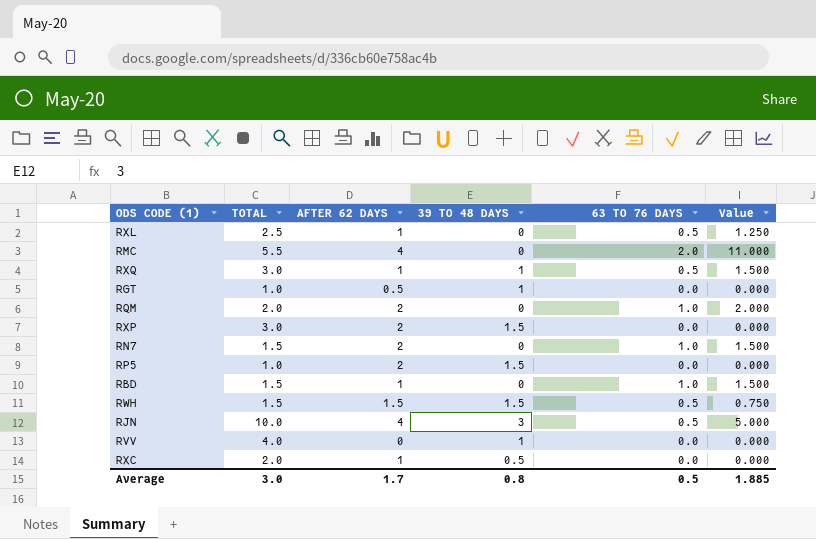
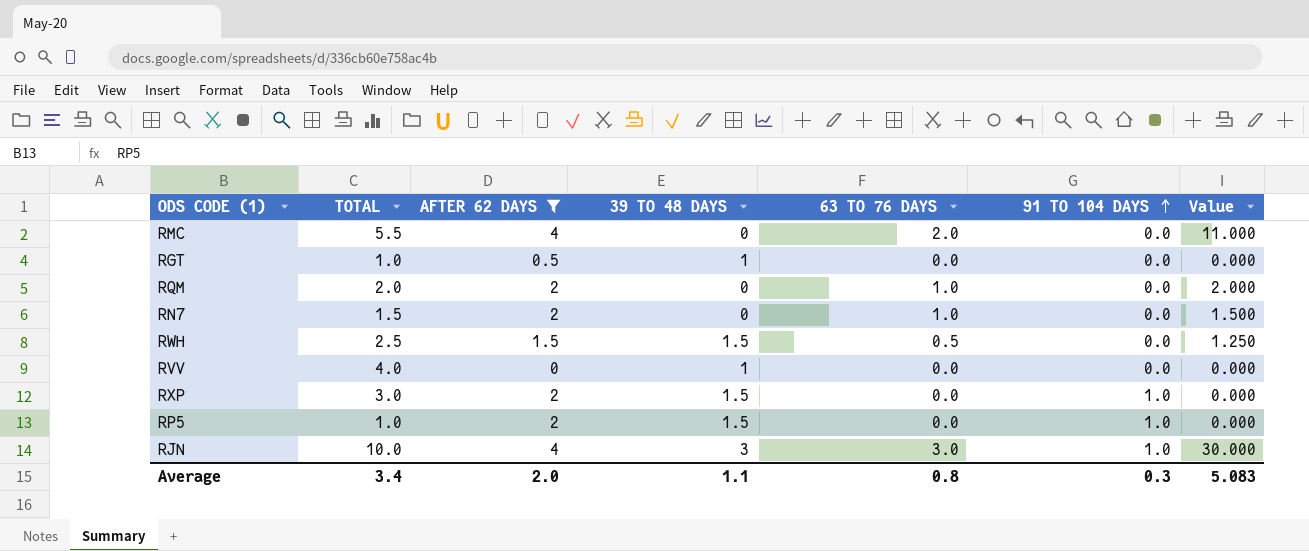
filter: none -> AFTER 62 DAYS != 1
row order: none -> 91 TO 104 DAYS ascending
column 91 TO 104 DAYS | position: none -> 6
RWH | TOTAL: 1.5 -> 2.5
RWH | Value: 0.750 -> 1.250
RJN | 63 TO 76 DAYS: 0.5 -> 3.0
RJN | Value: 5.000 -> 30.000
Average | TOTAL: 3.0 -> 3.4
Average | AFTER 62 DAYS: 1.7 -> 2.0
Average | 39 TO 48 DAYS: 0.8 -> 1.1
Average | 63 TO 76 DAYS: 0.5 -> 0.8
Average | Value: 1.885 -> 5.083

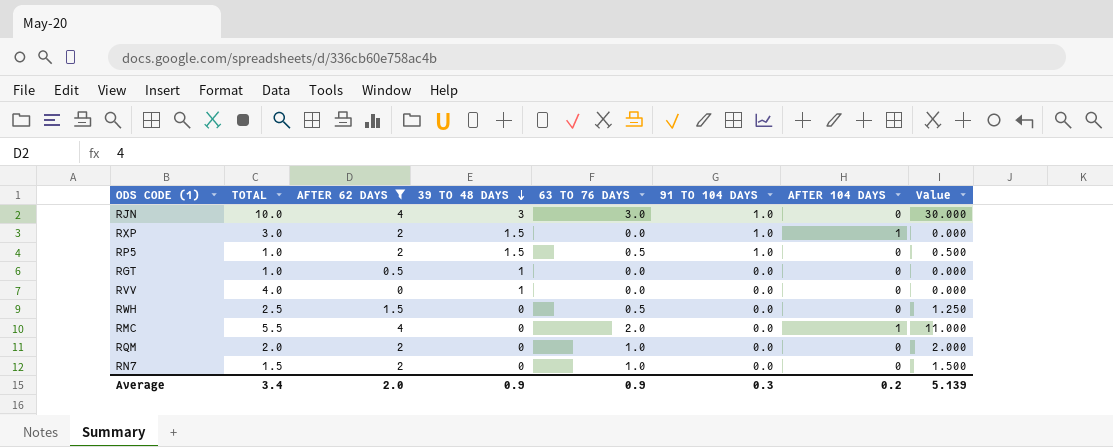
row order: 91 TO 104 DAYS ascending -> 39 TO 48 DAYS descending
column AFTER 104 DAYS | position: none -> 7
RP5 | 63 TO 76 DAYS: 0.0 -> 0.5
RP5 | Value: 0.000 -> 0.500
RWH | 39 TO 48 DAYS: 1.5 -> 0
Average | 39 TO 48 DAYS: 1.1 -> 0.9
Average | 63 TO 76 DAYS: 0.8 -> 0.9
Average | Value: 5.083 -> 5.139

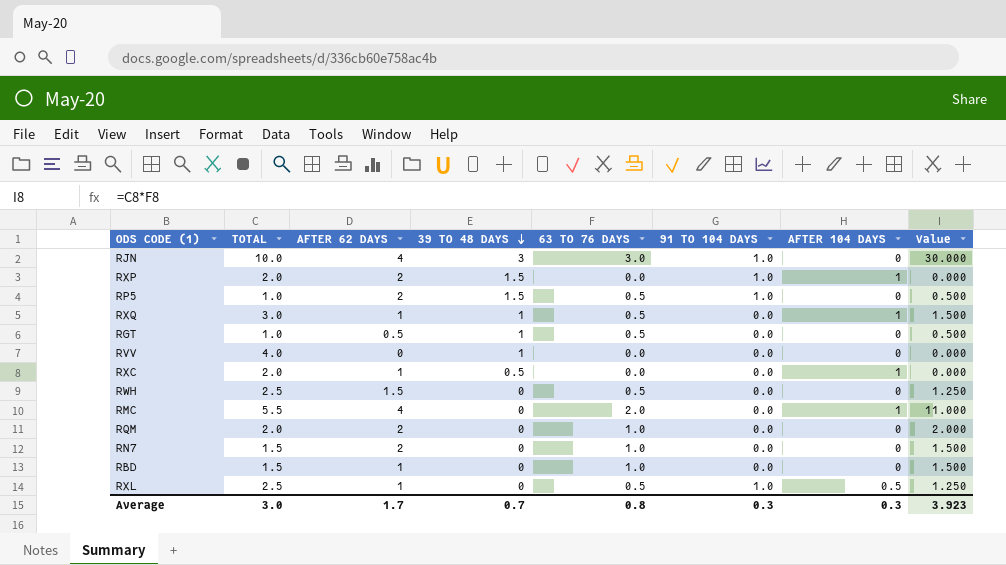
filter: AFTER 62 DAYS != 1 -> none
RXP | TOTAL: 3.0 -> 2.0
RGT | 63 TO 76 DAYS: 0.0 -> 0.5
RGT | Value: 0.000 -> 0.500
Average | TOTAL: 3.4 -> 3.0
Average | AFTER 62 DAYS: 2.0 -> 1.7
Average | 39 TO 48 DAYS: 0.9 -> 0.7
Average | 63 TO 76 DAYS: 0.9 -> 0.8
Average | AFTER 104 DAYS: 0.2 -> 0.3
Average | Value: 5.139 -> 3.923

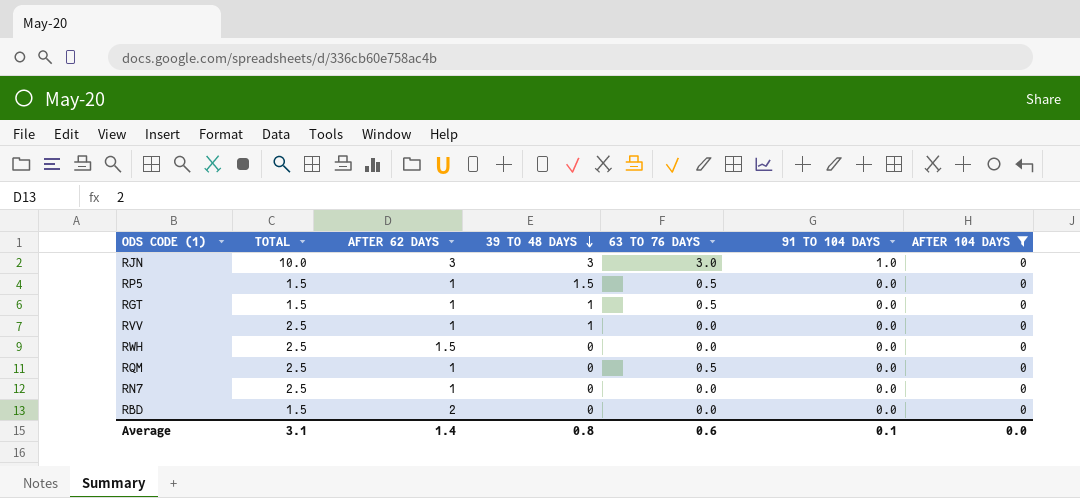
filter: none -> AFTER 104 DAYS = 0
column Value | formula: [TOTAL] * [63 TO 76 DAYS] -> none
RJN | AFTER 62 DAYS: 4 -> 3
RP5 | TOTAL: 1.0 -> 1.5
RP5 | AFTER 62 DAYS: 2 -> 1
RP5 | 91 TO 104 DAYS: 1.0 -> 0.0
RGT | TOTAL: 1.0 -> 1.5
RGT | AFTER 62 DAYS: 0.5 -> 1
RVV | TOTAL: 4.0 -> 2.5
RVV | AFTER 62 DAYS: 0 -> 1
RWH | 63 TO 76 DAYS: 0.5 -> 0.0
RQM | TOTAL: 2.0 -> 2.5
RQM | AFTER 62 DAYS: 2 -> 1
RQM | 63 TO 76 DAYS: 1.0 -> 0.5
RN7 | TOTAL: 1.5 -> 2.5
RN7 | AFTER 62 DAYS: 2 -> 1
RN7 | 63 TO 76 DAYS: 1.0 -> 0.0
RBD | AFTER 62 DAYS: 1 -> 2
RBD | 63 TO 76 DAYS: 1.0 -> 0.0
Average | TOTAL: 3.0 -> 3.1
Average | AFTER 62 DAYS: 1.7 -> 1.4
Average | 39 TO 48 DAYS: 0.7 -> 0.8
Average | 63 TO 76 DAYS: 0.8 -> 0.6
Average | 91 TO 104 DAYS: 0.3 -> 0.1
Average | AFTER 104 DAYS: 0.3 -> 0.0

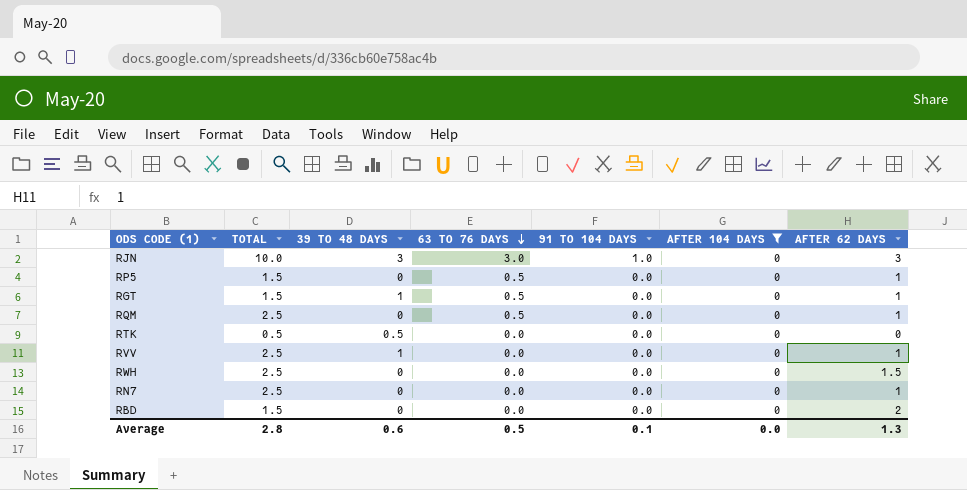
row order: 39 TO 48 DAYS descending -> 63 TO 76 DAYS descending
column AFTER 62 DAYS | position: 3 -> 7
RP5 | 39 TO 48 DAYS: 1.5 -> 0
row RTK: none -> 0.5 | 0.5 | 0.0 | 0.0 | 0 | 0
Average | TOTAL: 3.1 -> 2.8
Average | 39 TO 48 DAYS: 0.8 -> 0.6
Average | 63 TO 76 DAYS: 0.6 -> 0.5
Average | AFTER 62 DAYS: 1.4 -> 1.3

